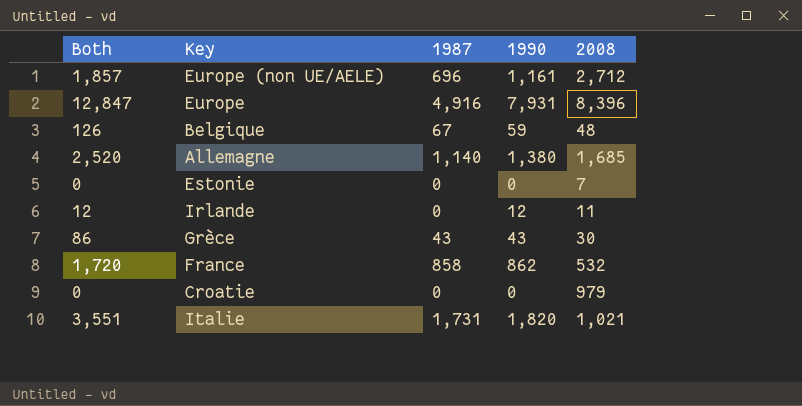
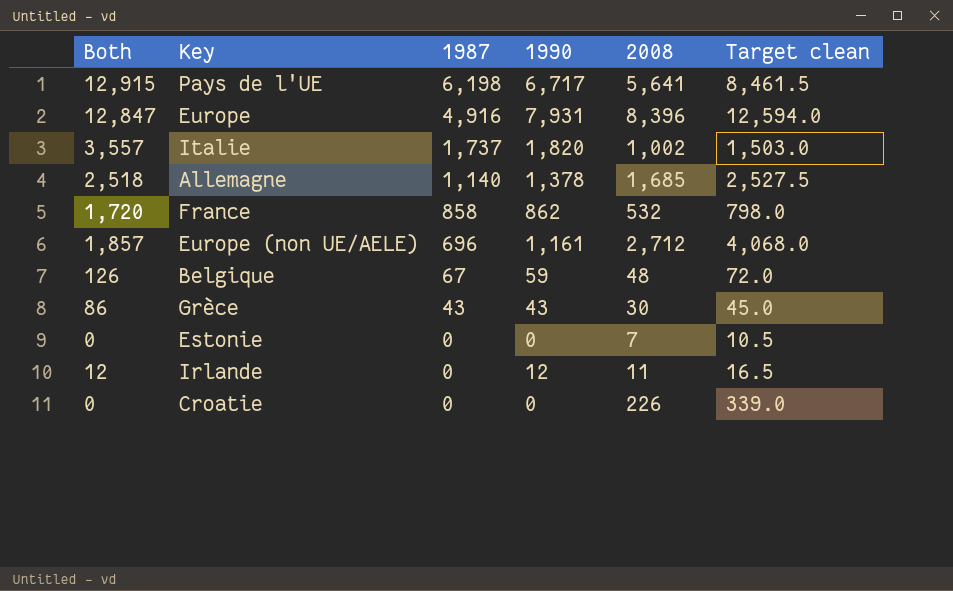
row order: none -> 1987 descending
column Target clean | formula: none -> [2008] * 1.5
row Pays de l'UE: none -> 12,915 | 6,198 | 6,717 | 5,641 | 8,461.5
Italie | Both: 3,551 -> 3,557
Italie | 1987: 1,731 -> 1,737
Italie | 2008: 1,021 -> 1,002
Allemagne | Both: 2,520 -> 2,518
Allemagne | 1990: 1,380 -> 1,378
Croatie | 2008: 979 -> 226

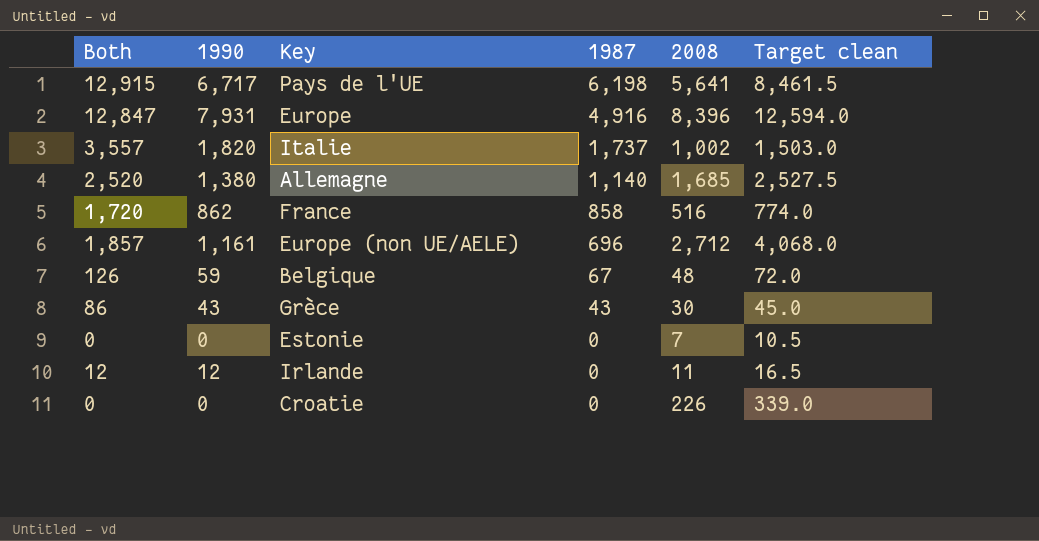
column 1990 | position: 4 -> 2
Allemagne | Both: 2,518 -> 2,520
Allemagne | 1990: 1,378 -> 1,380
France | 2008: 532 -> 516
France | Target clean: 798.0 -> 774.0

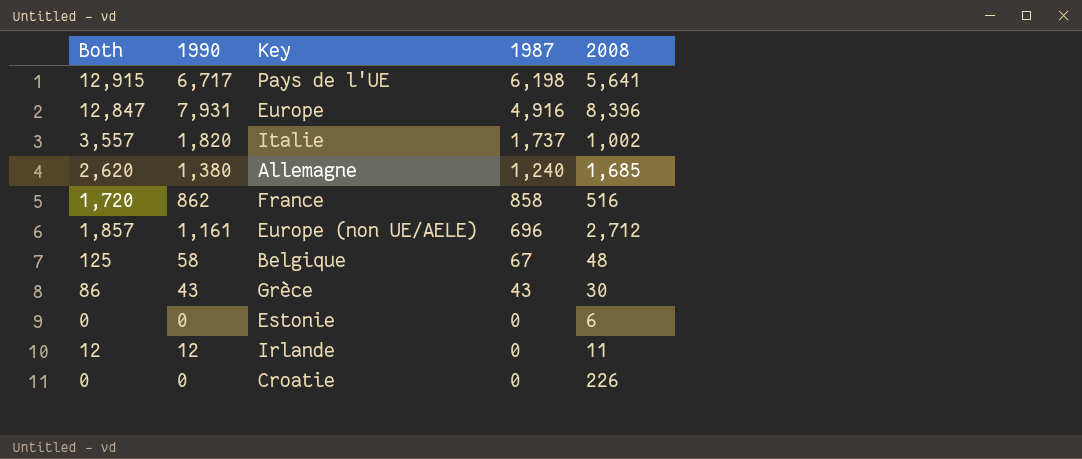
column Target clean | formula: [2008] * 1.5 -> none
Allemagne | Both: 2,520 -> 2,620
Allemagne | 1987: 1,140 -> 1,240
Belgique | Both: 126 -> 125
Belgique | 1990: 59 -> 58
Estonie | 2008: 7 -> 6

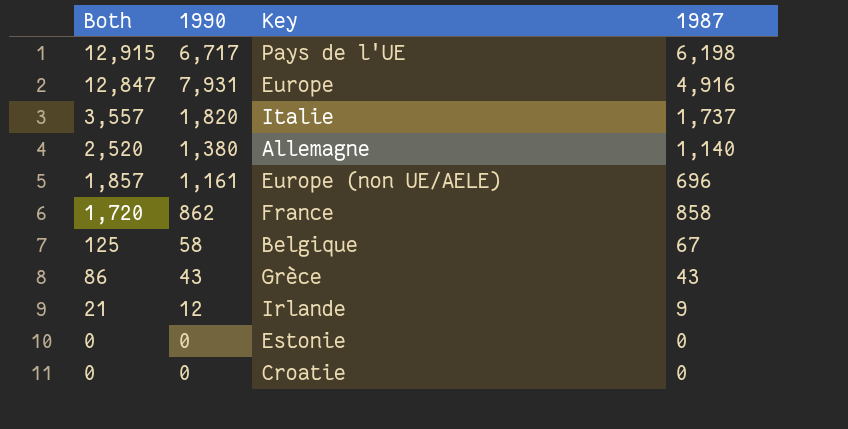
row order: 1987 descending -> Both descending
column 2008 | position: 5 -> none
Allemagne | Both: 2,620 -> 2,520
Allemagne | 1987: 1,240 -> 1,140
Irlande | Both: 12 -> 21
Irlande | 1987: 0 -> 9

